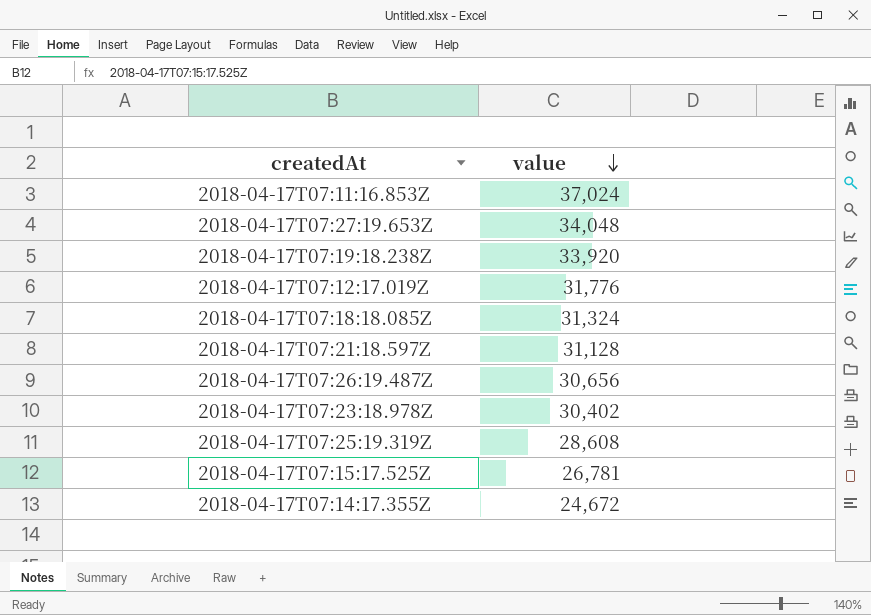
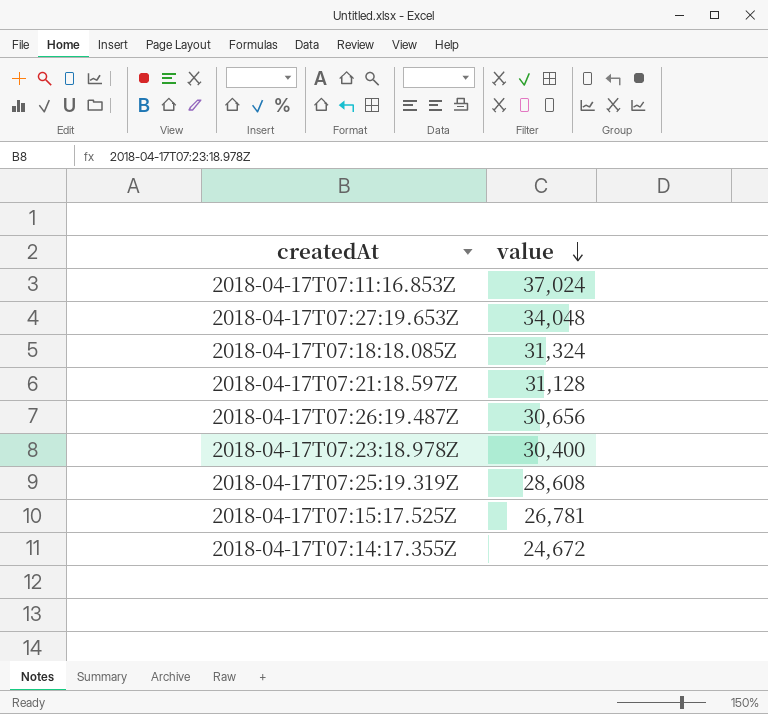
row 2018-04-17T07:19:18.238Z: 33,920 -> none
row 2018-04-17T07:12:17.019Z: 31,776 -> none
2018-04-17T07:23:18.978Z | value: 30,402 -> 30,400

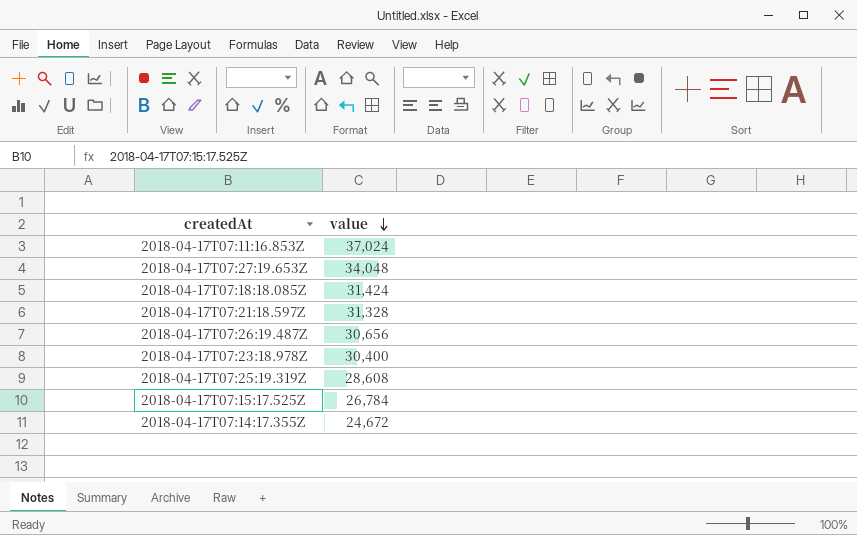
2018-04-17T07:18:18.085Z | value: 31,324 -> 31,424
2018-04-17T07:21:18.597Z | value: 31,128 -> 31,328
2018-04-17T07:15:17.525Z | value: 26,781 -> 26,784

